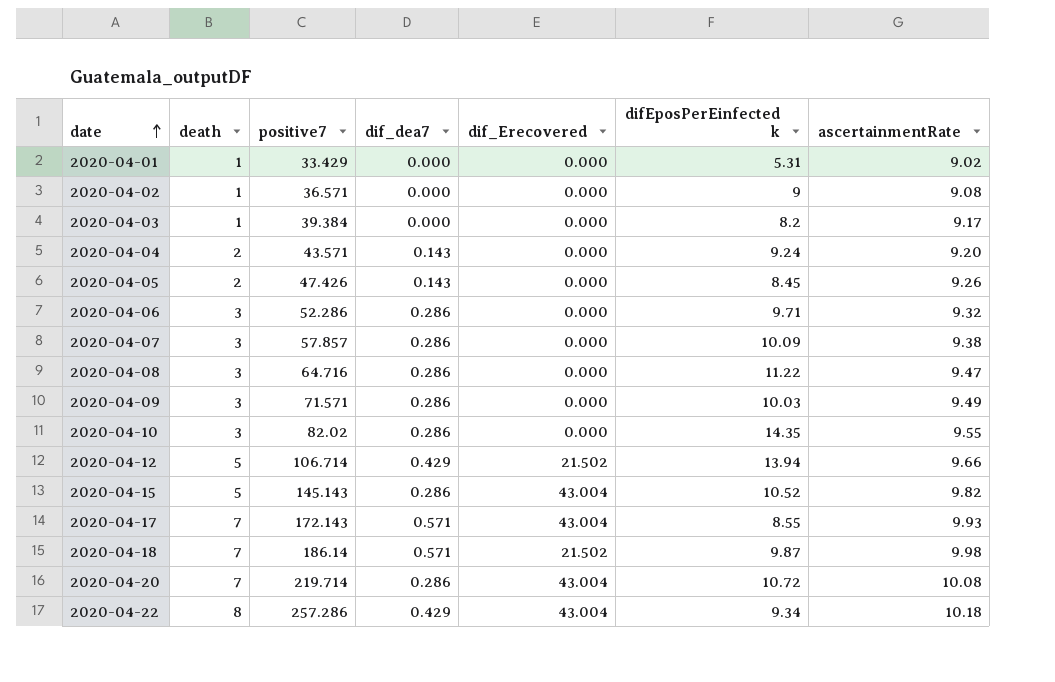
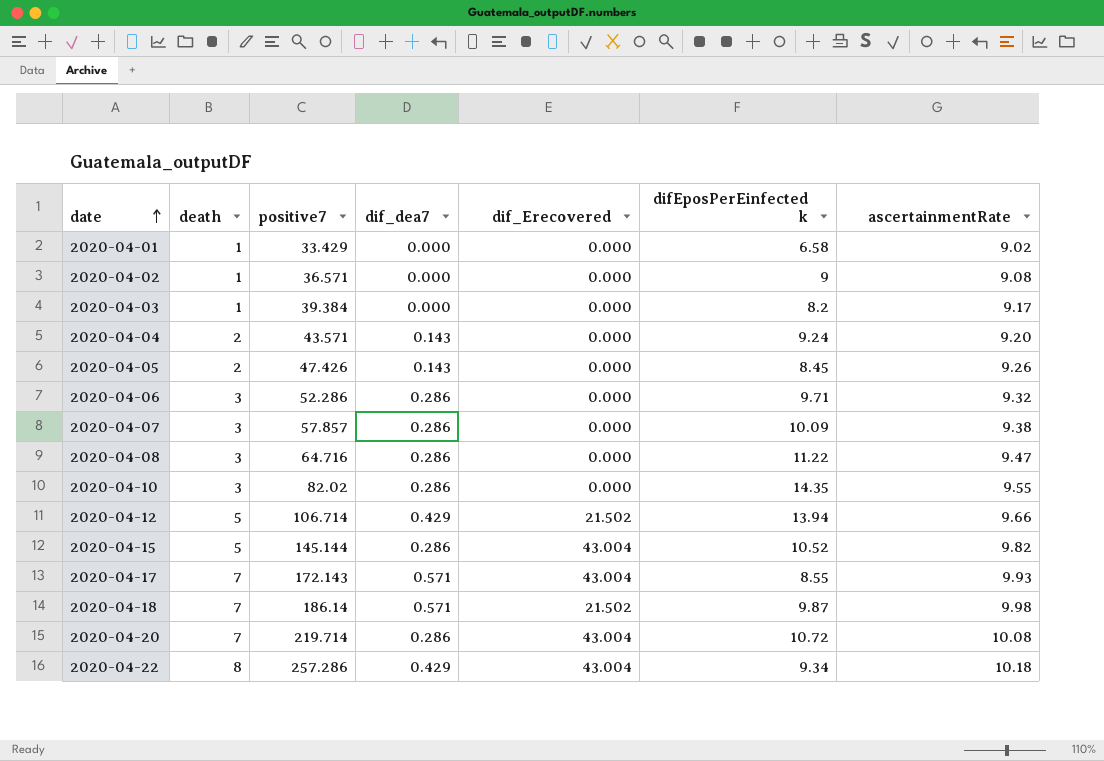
row 2020-04-09: 3 | 71.571 | 0.286 | 0.000 | 10.03 | 9.49 -> none
2020-04-01 | difEposPerEinfected k: 5.31 -> 6.58
2020-04-15 | positive7: 145.143 -> 145.144

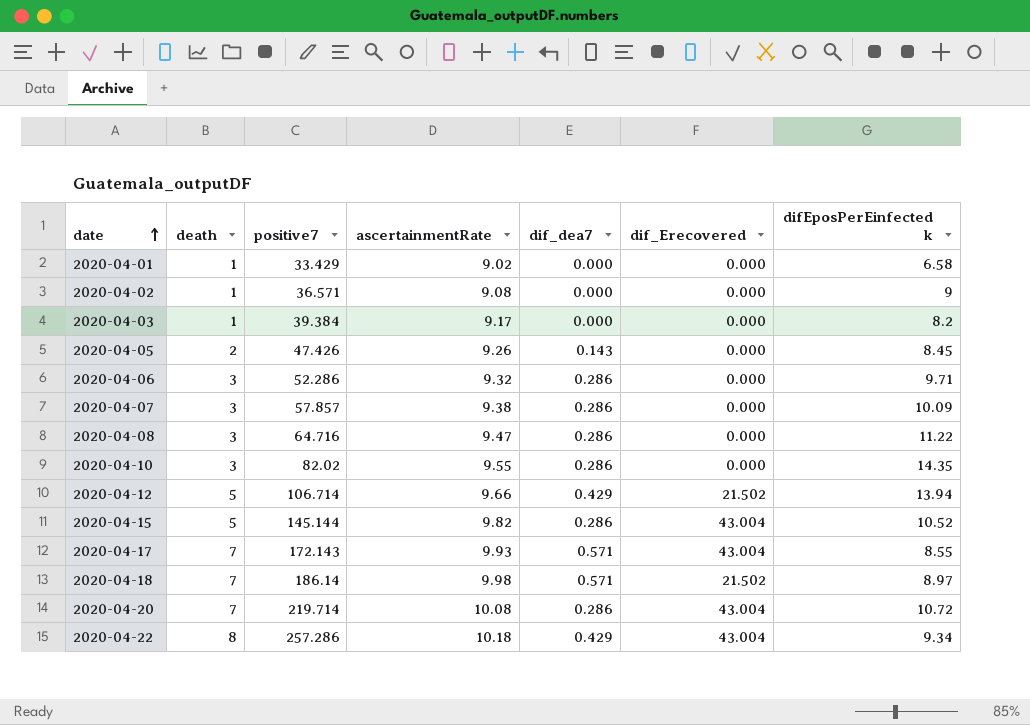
column ascertainmentRate | position: 7 -> 4
row 2020-04-04: 2 | 43.571 | 0.143 | 0.000 | 9.24 | 9.20 -> none
2020-04-18 | difEposPerEinfected k: 9.87 -> 8.97

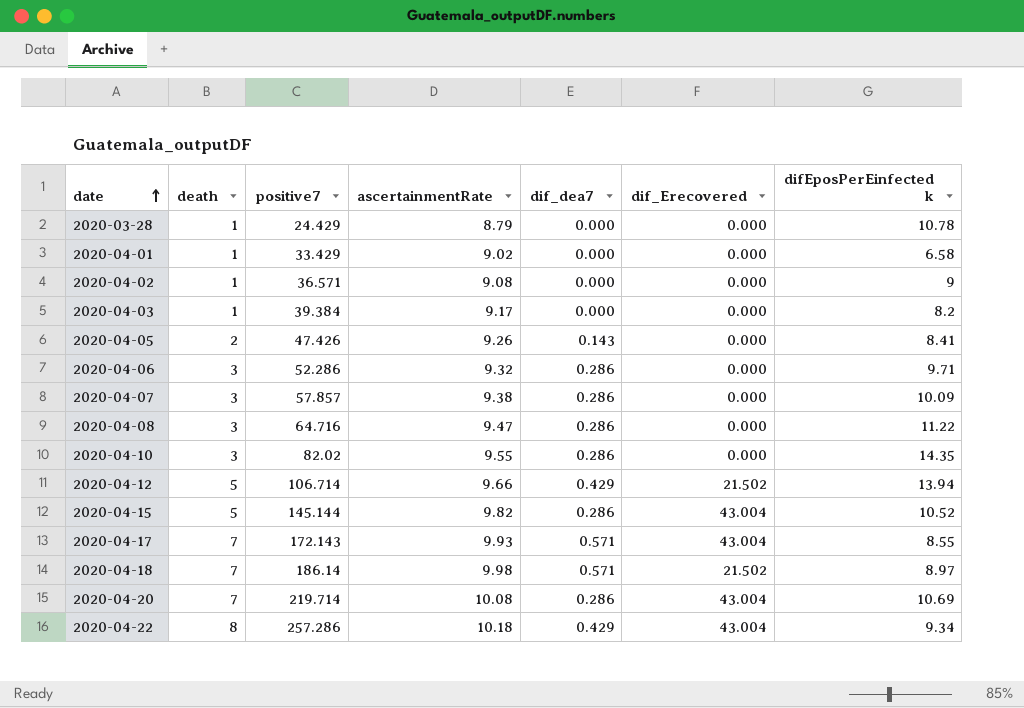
row 2020-03-28: none -> 1 | 24.429 | 8.79 | 0.000 | 0.000 | 10.78
2020-04-05 | difEposPerEinfected k: 8.45 -> 8.41
2020-04-20 | difEposPerEinfected k: 10.72 -> 10.69

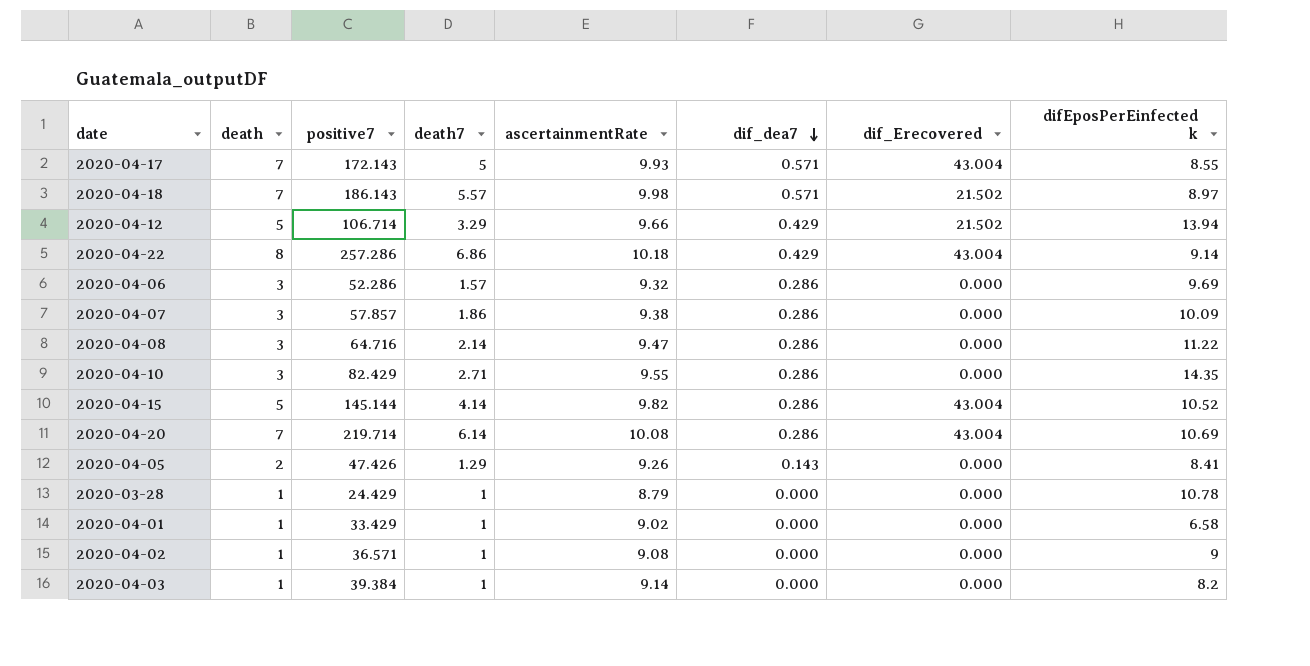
row order: date ascending -> dif_dea7 descending
column death7 | position: none -> 4
2020-04-18 | positive7: 186.14 -> 186.143
2020-04-22 | difEposPerEinfected k: 9.34 -> 9.14
2020-04-06 | difEposPerEinfected k: 9.71 -> 9.69
2020-04-10 | positive7: 82.02 -> 82.429
2020-04-03 | ascertainmentRate: 9.17 -> 9.14

